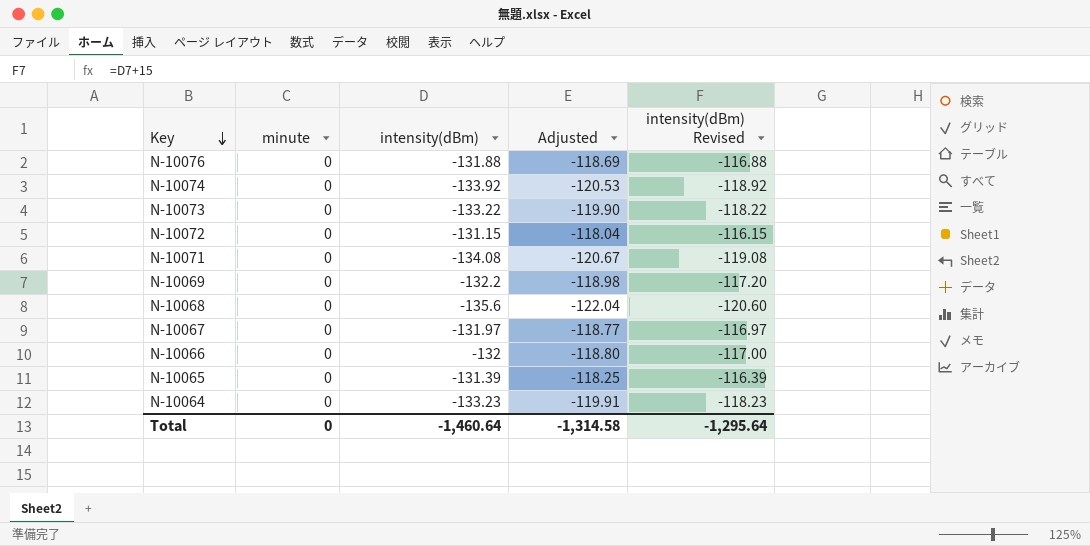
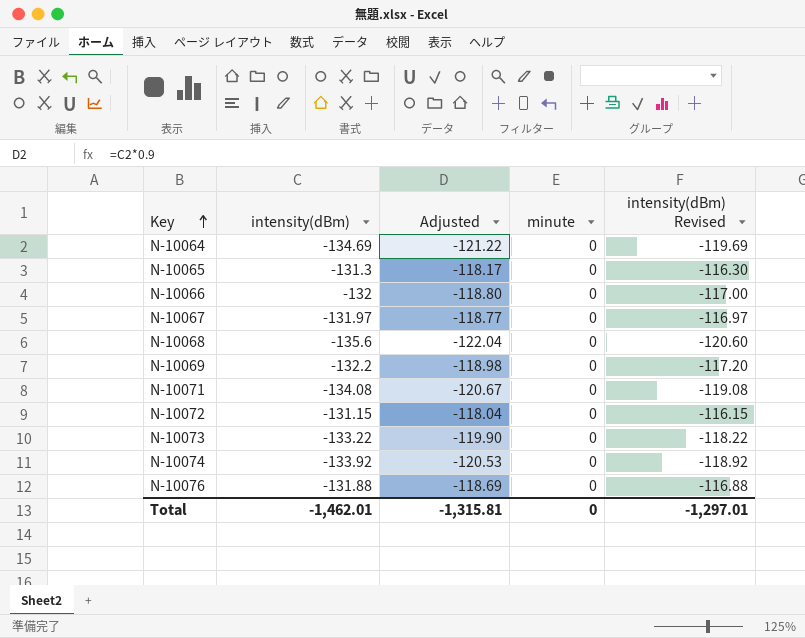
row order: Key descending -> Key ascending
column minute | position: 2 -> 4
N-10064 | intensity(dBm): -133.23 -> -134.69
N-10064 | Adjusted: -119.91 -> -121.22
N-10064 | intensity(dBm) Revised: -118.23 -> -119.69
N-10065 | intensity(dBm): -131.39 -> -131.3
N-10065 | Adjusted: -118.25 -> -118.17
N-10065 | intensity(dBm) Revised: -116.39 -> -116.30
Total | intensity(dBm): -1,460.64 -> -1,462.01
Total | Adjusted: -1,314.58 -> -1,315.81
Total | intensity(dBm) Revised: -1,295.64 -> -1,297.01

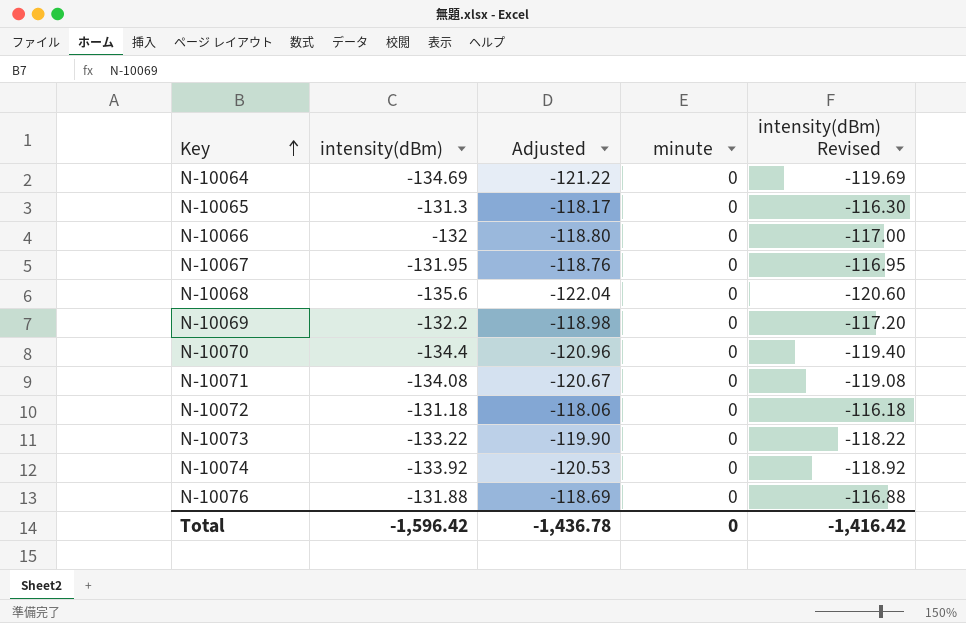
N-10067 | intensity(dBm): -131.97 -> -131.95
N-10067 | Adjusted: -118.77 -> -118.76
N-10067 | intensity(dBm) Revised: -116.97 -> -116.95
row N-10070: none -> -134.4 | -120.96 | 0 | -119.40
N-10072 | intensity(dBm): -131.15 -> -131.18
N-10072 | Adjusted: -118.04 -> -118.06
N-10072 | intensity(dBm) Revised: -116.15 -> -116.18
Total | intensity(dBm): -1,462.01 -> -1,596.42
Total | Adjusted: -1,315.81 -> -1,436.78
Total | intensity(dBm) Revised: -1,297.01 -> -1,416.42

